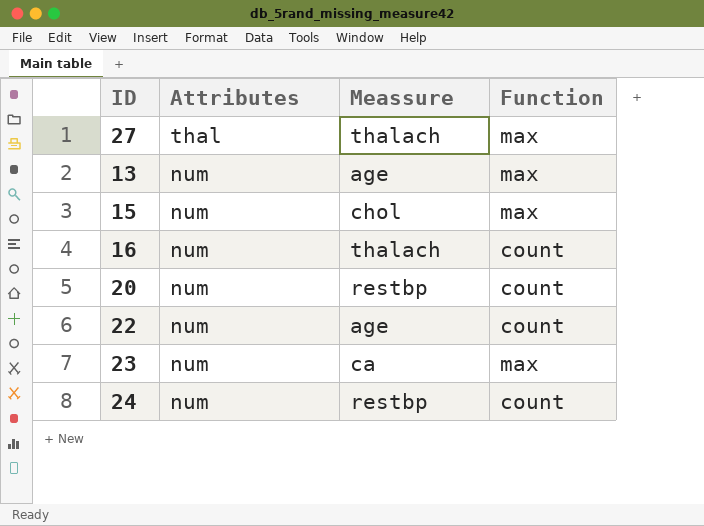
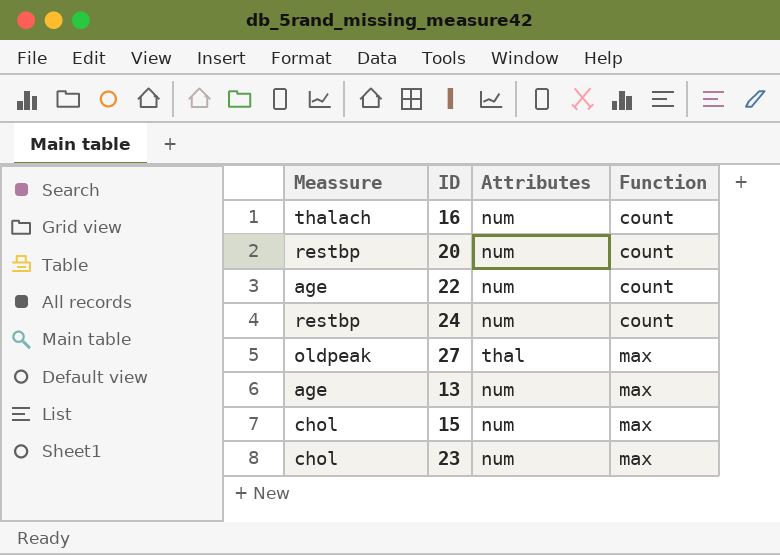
row order: Attributes descending -> Function ascending
column Meassure | position: 3 -> 1
27 | Meassure: thalach -> oldpeak
23 | Meassure: ca -> chol

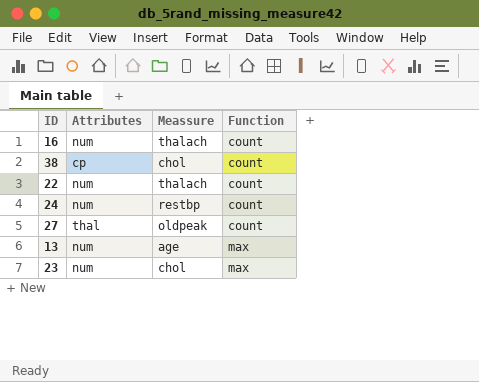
column Meassure | position: 1 -> 3
row 20: restbp | num | count -> none
row 15: chol | num | max -> none
row 38: none -> cp | chol | count
22 | Meassure: age -> thalach
27 | Function: max -> count

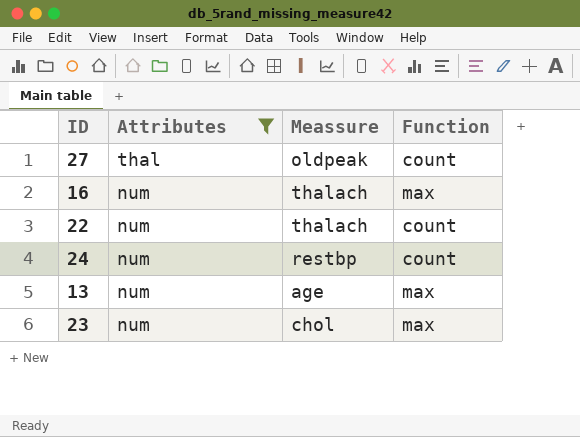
filter: none -> Attributes != cp
row order: Function ascending -> Attributes descending
16 | Function: count -> max

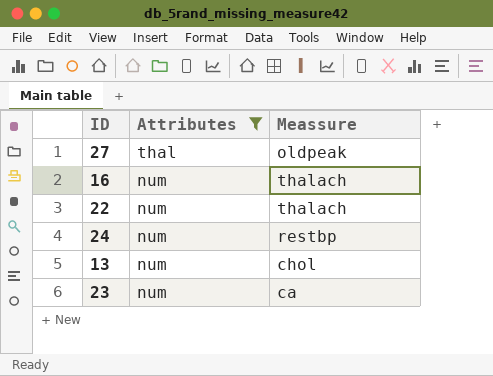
column Function | position: 4 -> none
13 | Meassure: age -> chol
23 | Meassure: chol -> ca

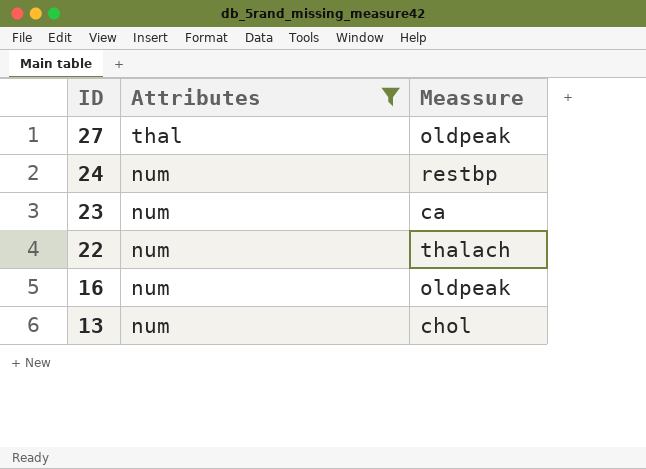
row order: Attributes descending -> ID descending
16 | Meassure: thalach -> oldpeak

